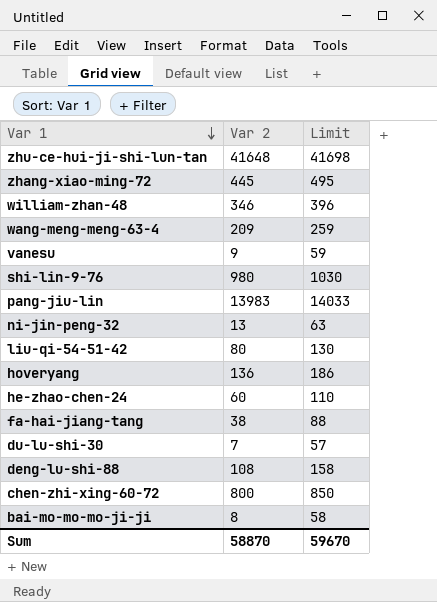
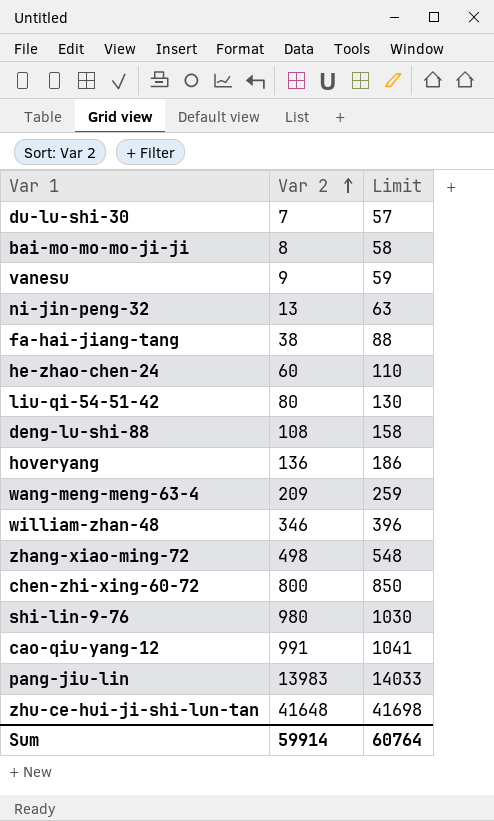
row order: Var 1 descending -> Var 2 ascending
zhang-xiao-ming-72 | Var 2: 445 -> 498
zhang-xiao-ming-72 | Limit: 495 -> 548
row cao-qiu-yang-12: none -> 991 | 1041
Sum | Var 2: 58870 -> 59914
Sum | Limit: 59670 -> 60764

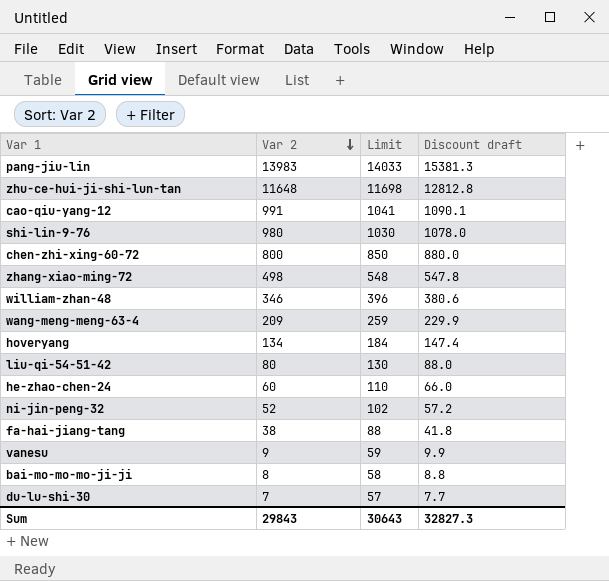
row order: Var 2 ascending -> Var 2 descending
column Discount draft | formula: none -> [Var 2] * 1.1
row deng-lu-shi-88: 108 | 158 -> none
zhu-ce-hui-ji-shi-lun-tan | Var 2: 41648 -> 11648
zhu-ce-hui-ji-shi-lun-tan | Limit: 41698 -> 11698
hoveryang | Var 2: 136 -> 134
hoveryang | Limit: 186 -> 184
ni-jin-peng-32 | Var 2: 13 -> 52
ni-jin-peng-32 | Limit: 63 -> 102
Sum | Var 2: 59914 -> 29843
Sum | Limit: 60764 -> 30643

